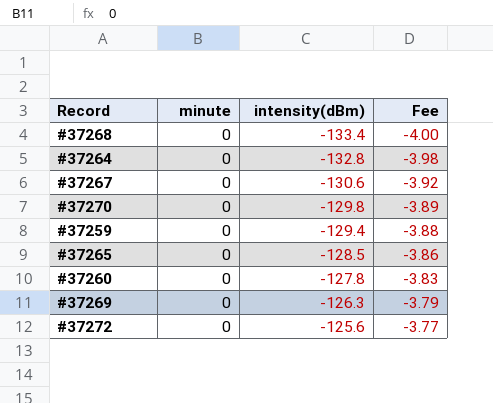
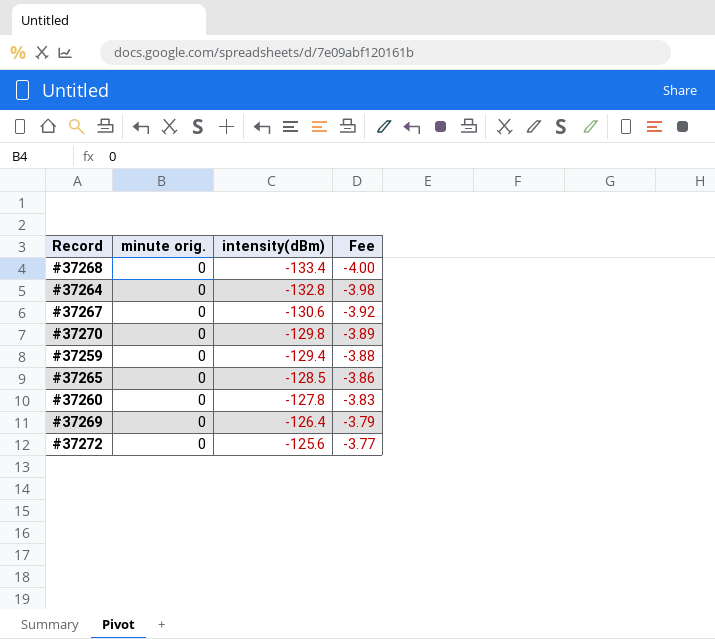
column name: minute -> minute orig.
#37269 | intensity(dBm): -126.3 -> -126.4

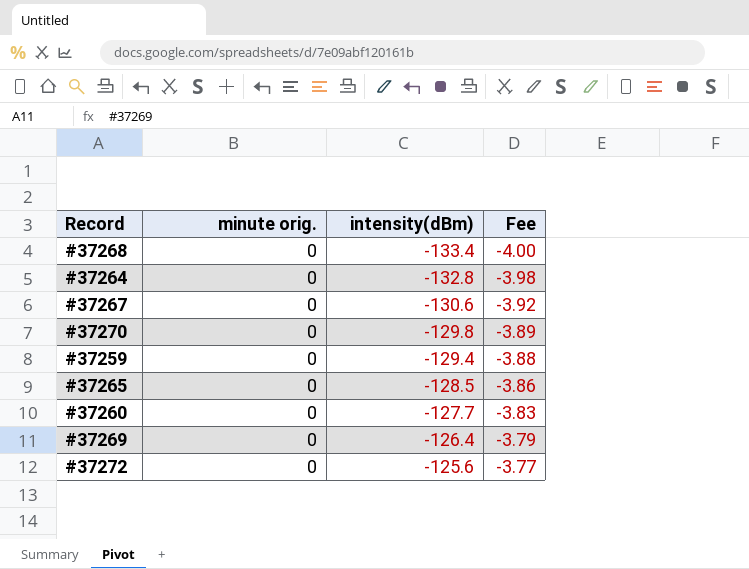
#37260 | intensity(dBm): -127.8 -> -127.7

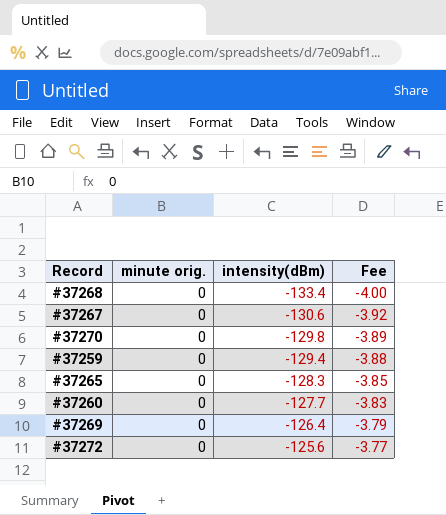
row #37264: 0 | -132.8 | -3.98 -> none
#37265 | intensity(dBm): -128.5 -> -128.3
#37265 | Fee: -3.86 -> -3.85

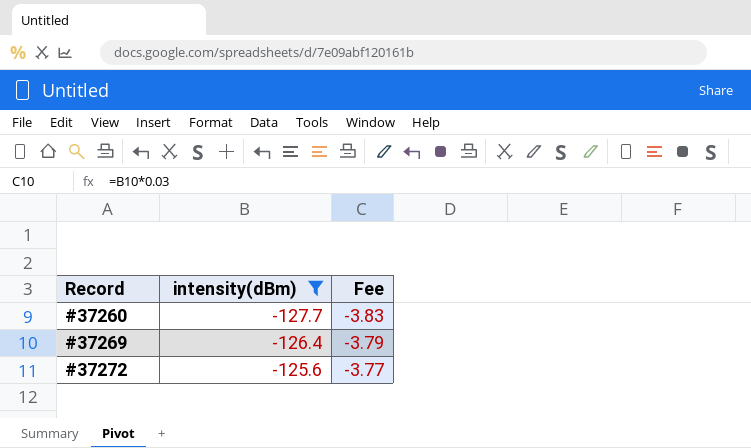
filter: none -> intensity(dBm) >= -127.7
column minute orig. | position: 2 -> none

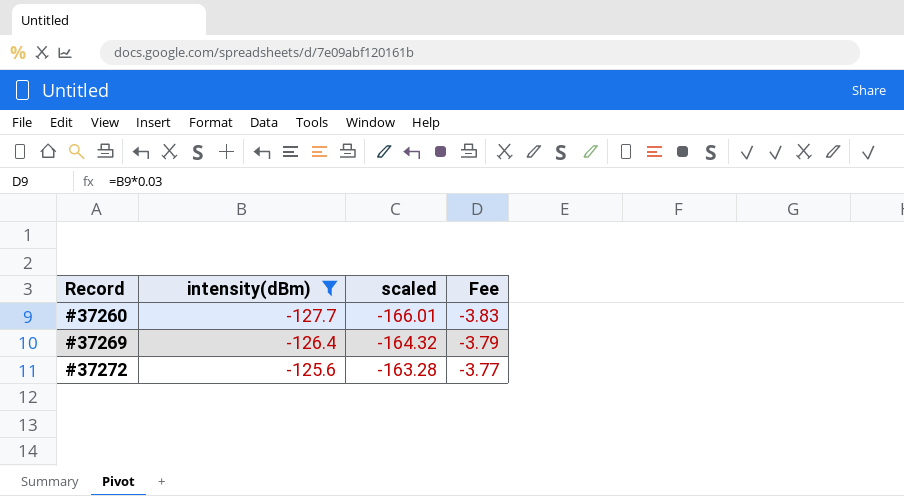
column scaled | formula: none -> [intensity(dBm)] * 1.3

